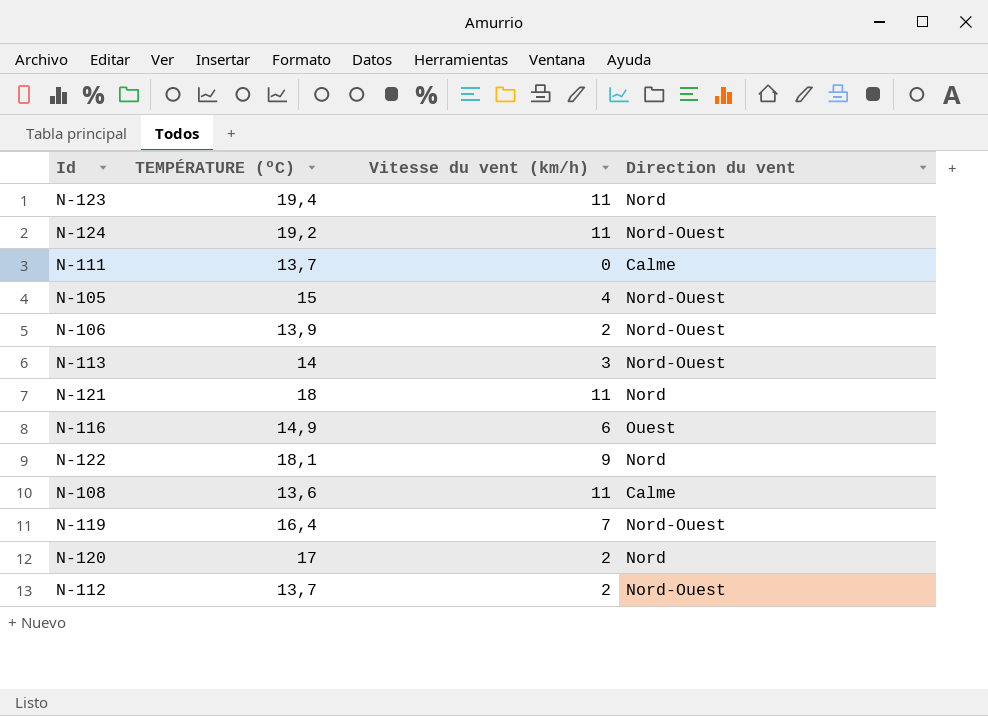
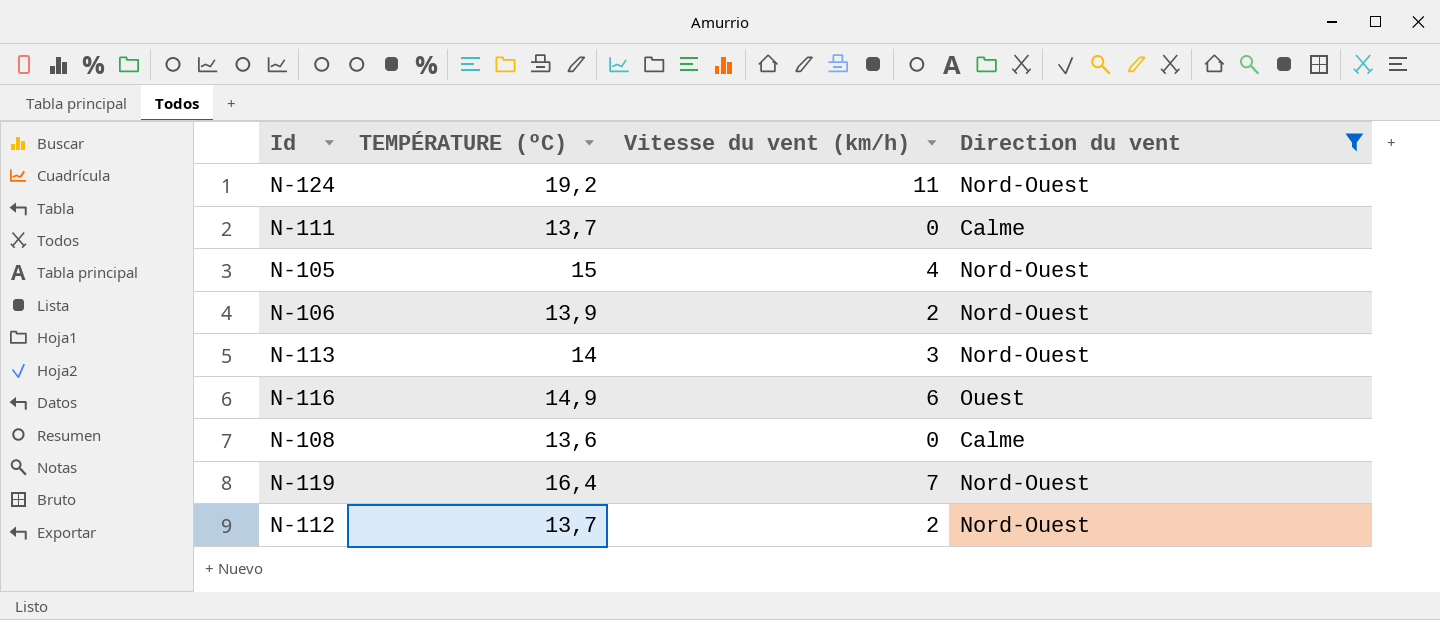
filter: none -> Direction du vent != Nord
N-108 | Vitesse du vent (km/h): 11 -> 0

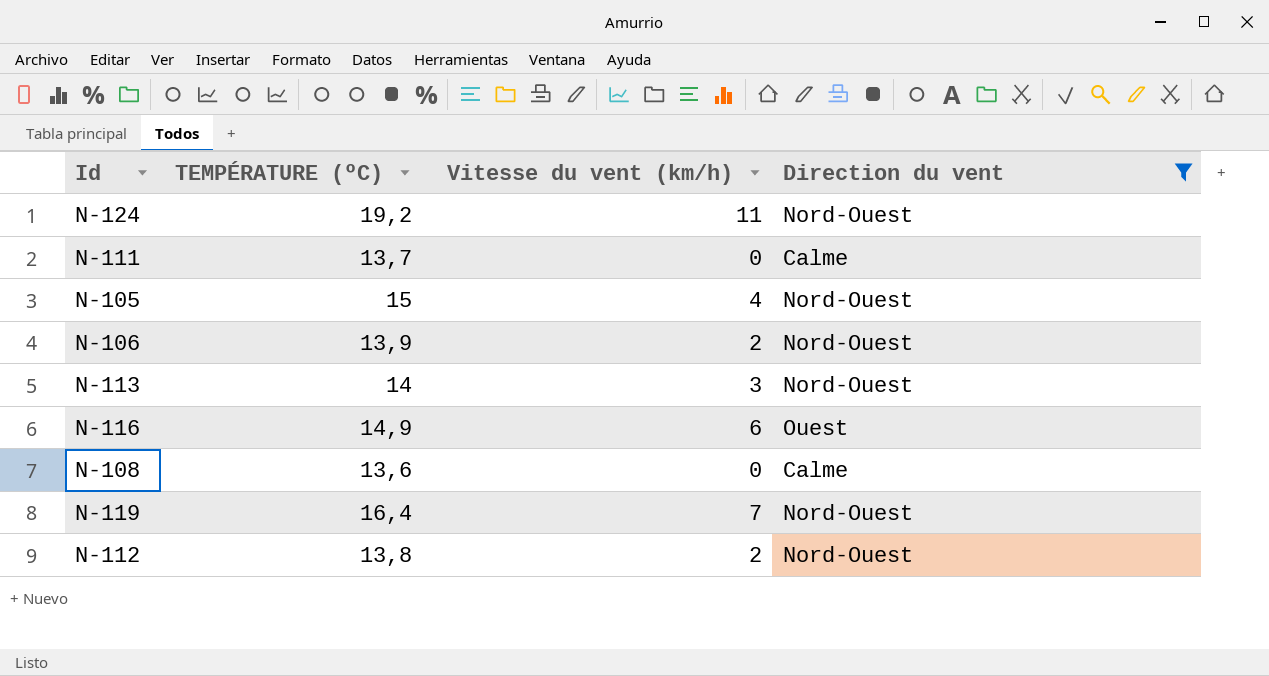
N-112 | TEMPÉRATURE (ºC): 13,7 -> 13,8

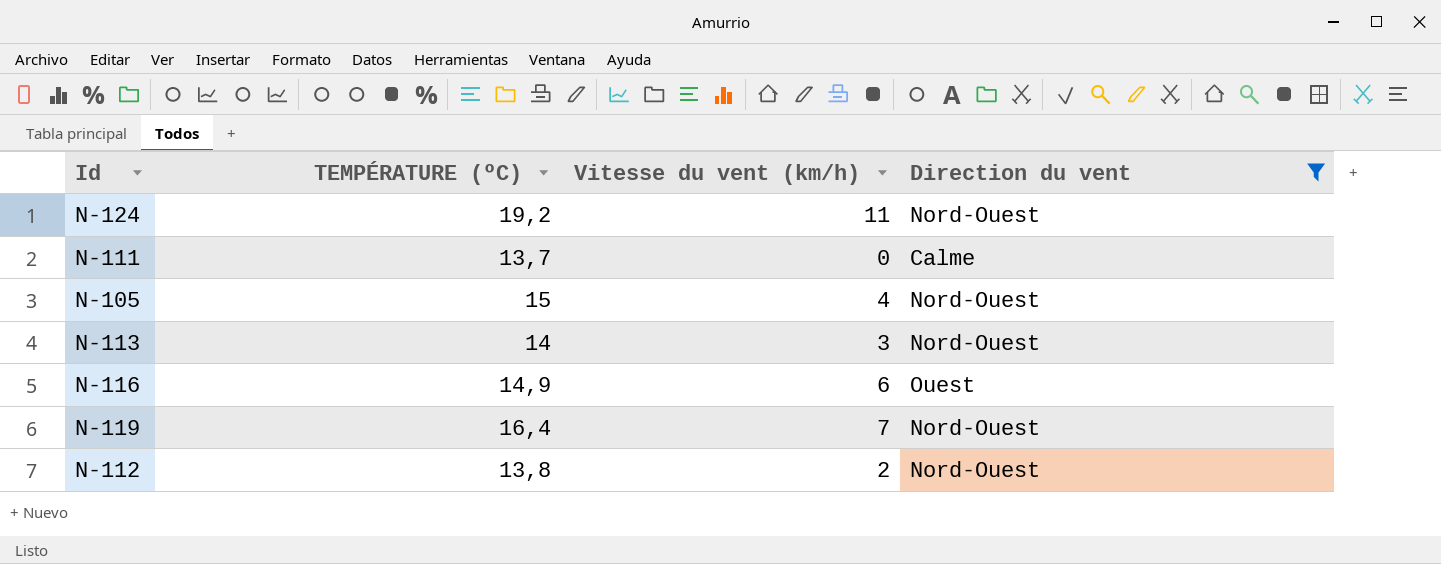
row N-106: 13,9 | 2 | Nord-Ouest -> none
row N-108: 13,6 | 0 | Calme -> none

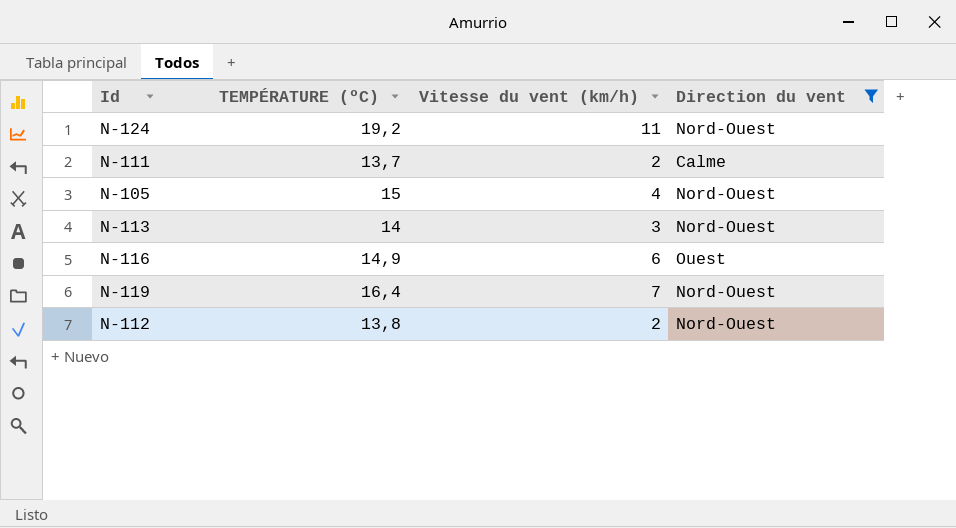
N-111 | Vitesse du vent (km/h): 0 -> 2

